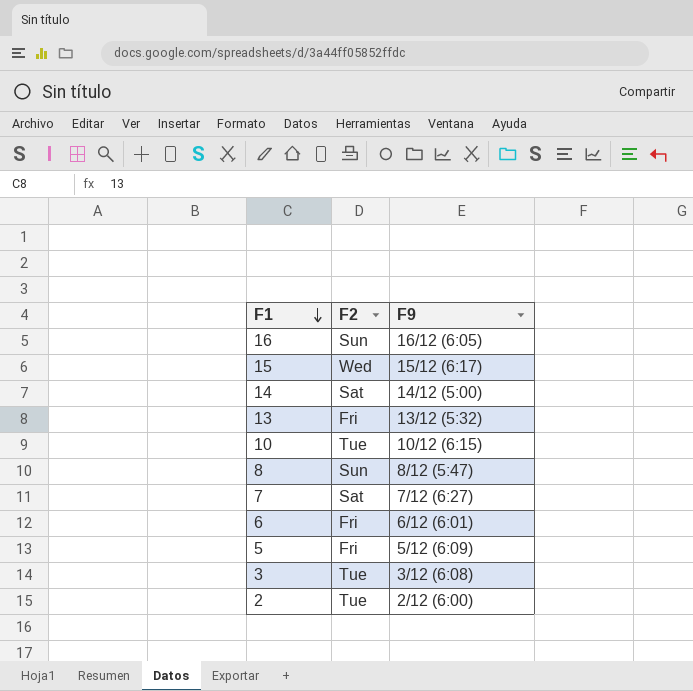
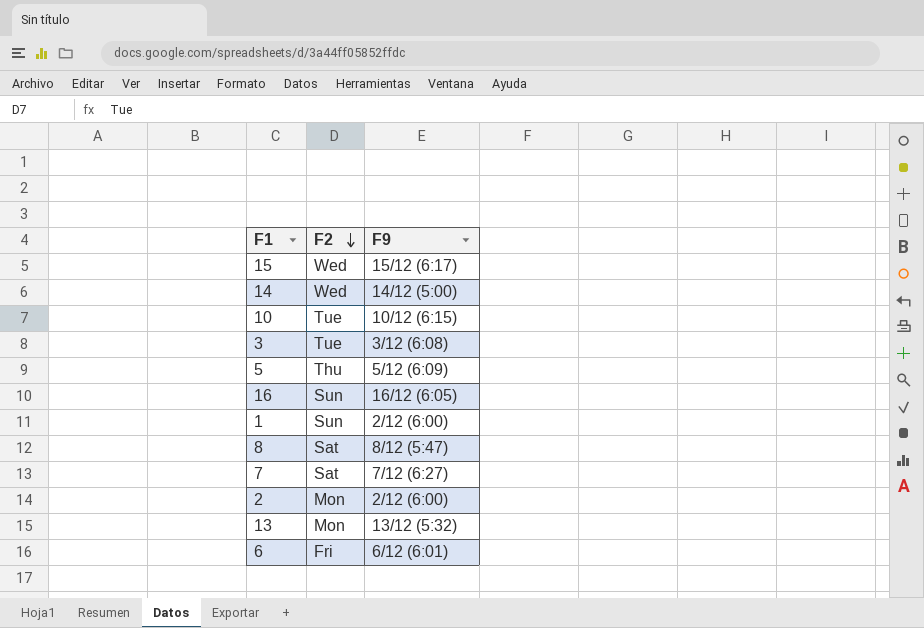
row order: F1 descending -> F2 descending
14 | F2: Sat -> Wed
5 | F2: Fri -> Thu
row 1: none -> Sun | 2/12 (6:00)
8 | F2: Sun -> Sat
2 | F2: Tue -> Mon
13 | F2: Fri -> Mon

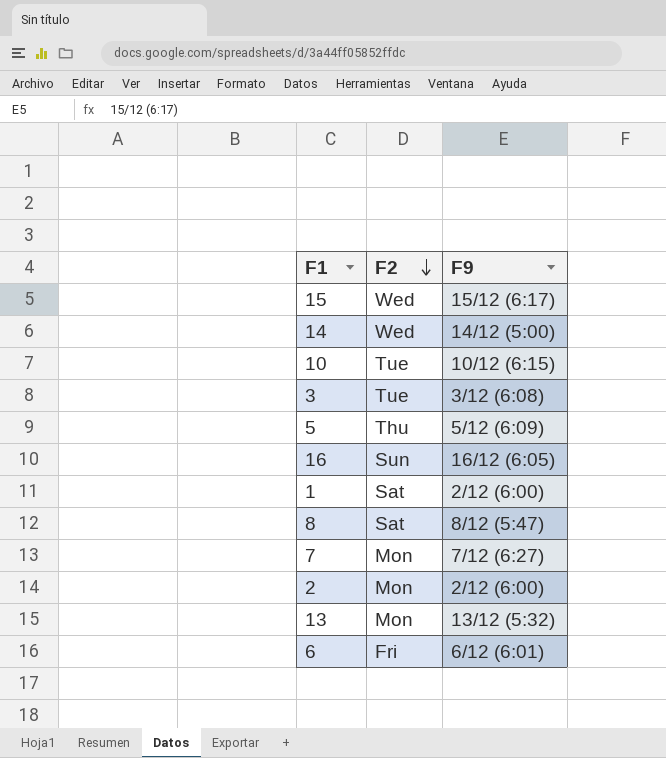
1 | F2: Sun -> Sat
7 | F2: Sat -> Mon

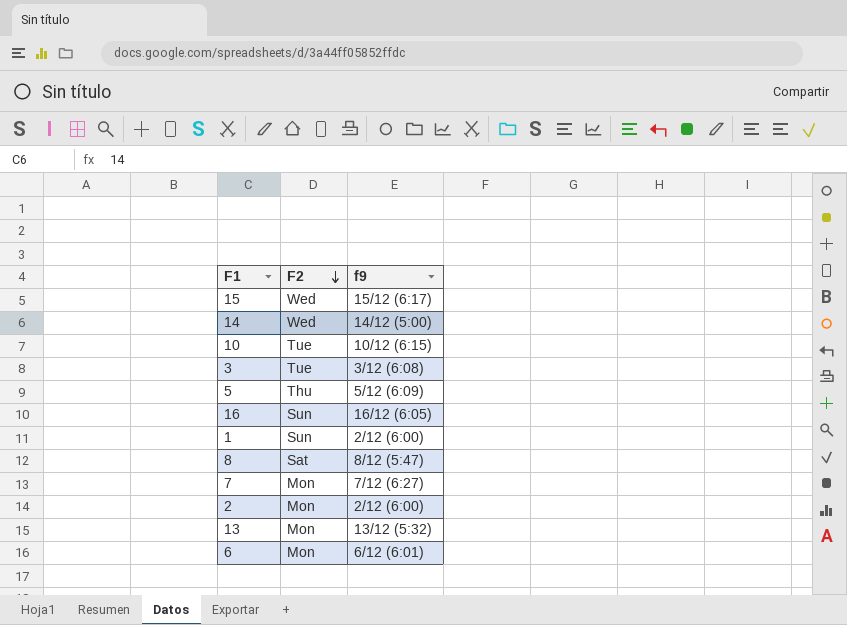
column name: F9 -> f9
1 | F2: Sat -> Sun
6 | F2: Fri -> Mon

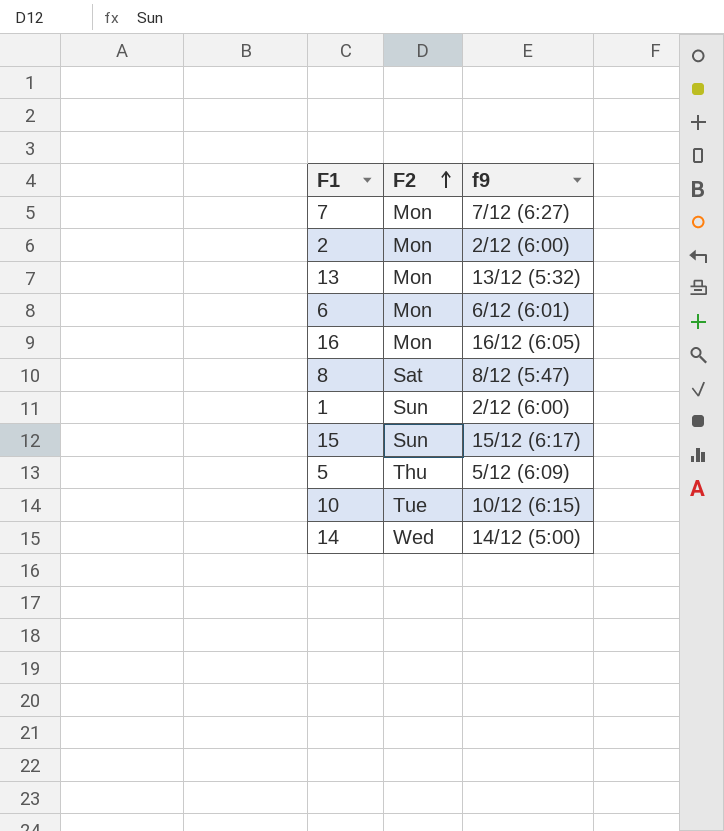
row order: F2 descending -> F2 ascending
row 3: Tue | 3/12 (6:08) -> none
16 | F2: Sun -> Mon
15 | F2: Wed -> Sun

